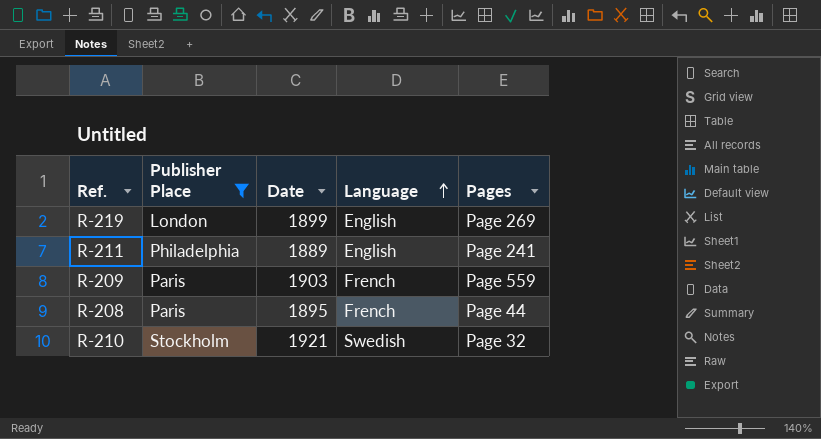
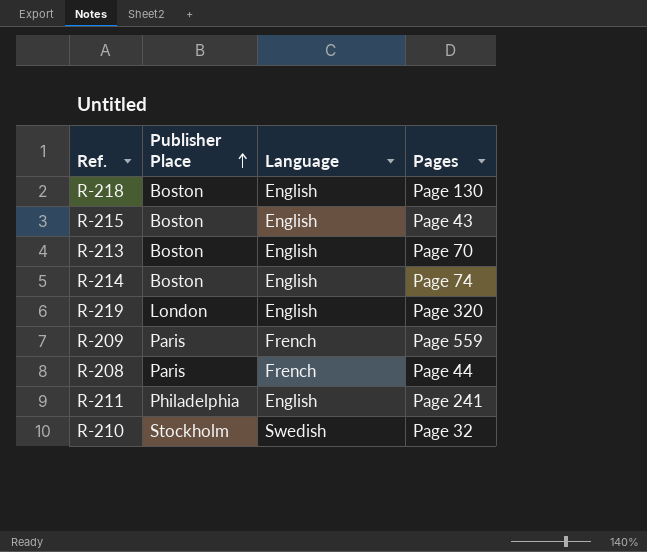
filter: Publisher Place != Boston -> none
row order: Language ascending -> Publisher Place ascending
column Date | position: 3 -> none
R-219 | Pages: Page 269 -> Page 320

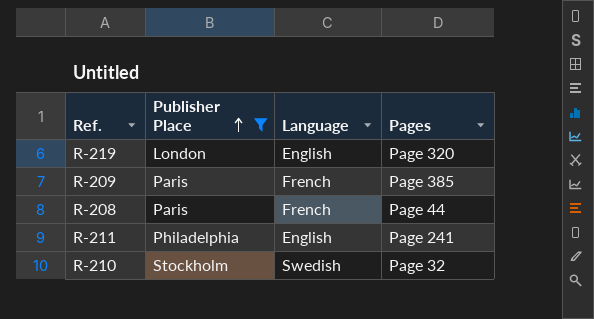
filter: none -> Publisher Place != Boston
R-209 | Pages: Page 559 -> Page 385

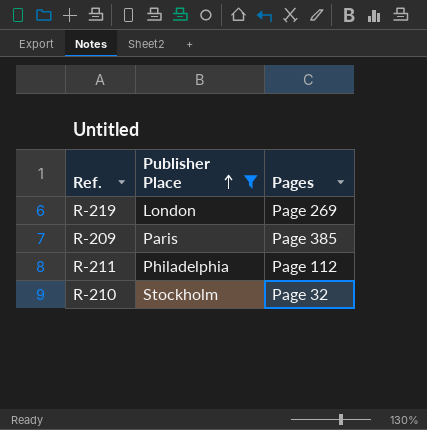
column Language | position: 3 -> none
row R-208: Paris | French | Page 44 -> none
R-219 | Pages: Page 320 -> Page 269
R-211 | Pages: Page 241 -> Page 112

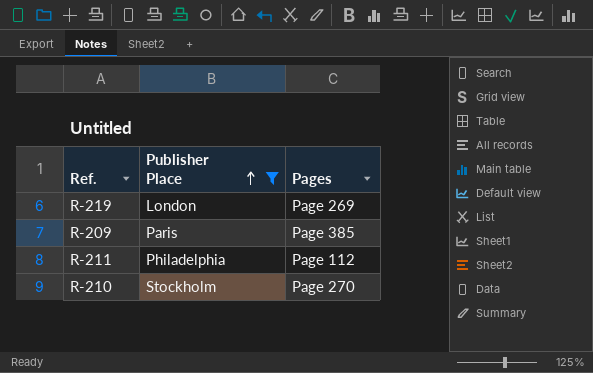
R-210 | Pages: Page 32 -> Page 270

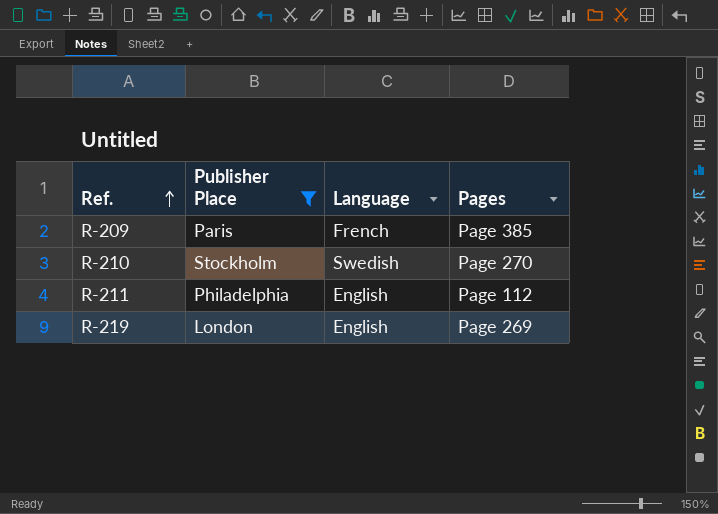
row order: Publisher Place ascending -> Ref. ascending
column Language | position: none -> 3

